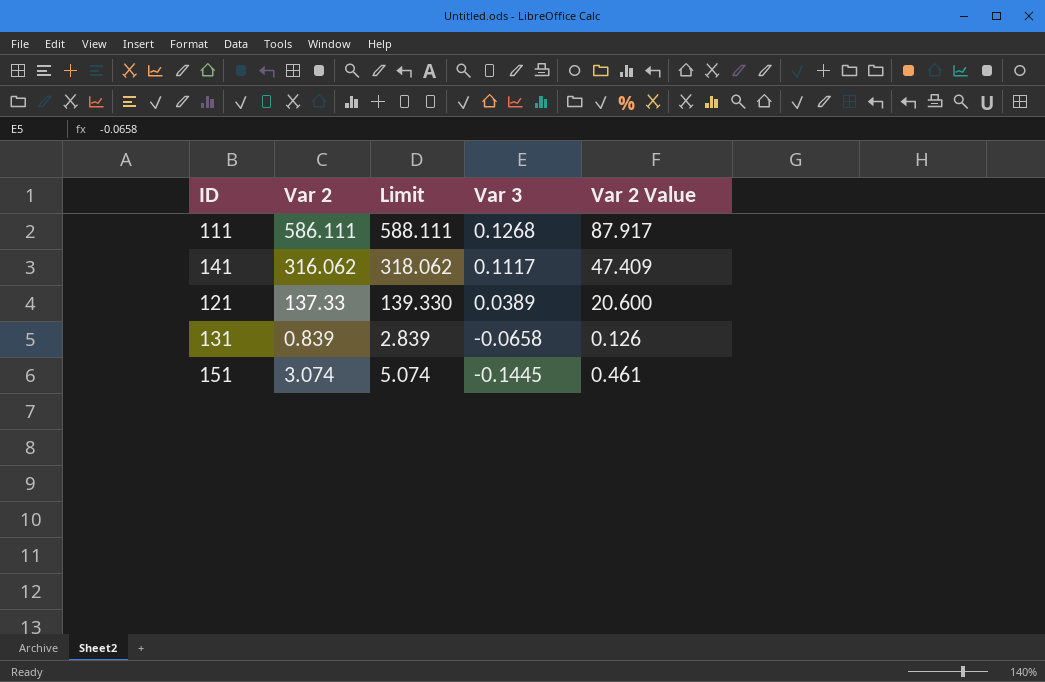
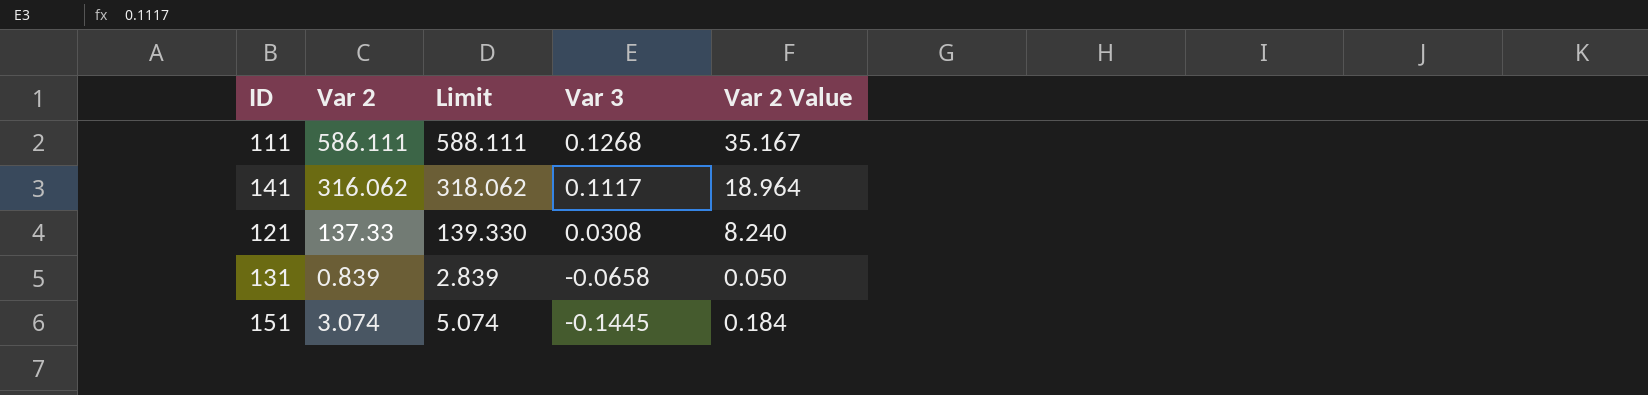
column Var 2 Value | formula: [Var 2] * 0.15 -> [Var 2] * 0.06
121 | Var 3: 0.0389 -> 0.0308

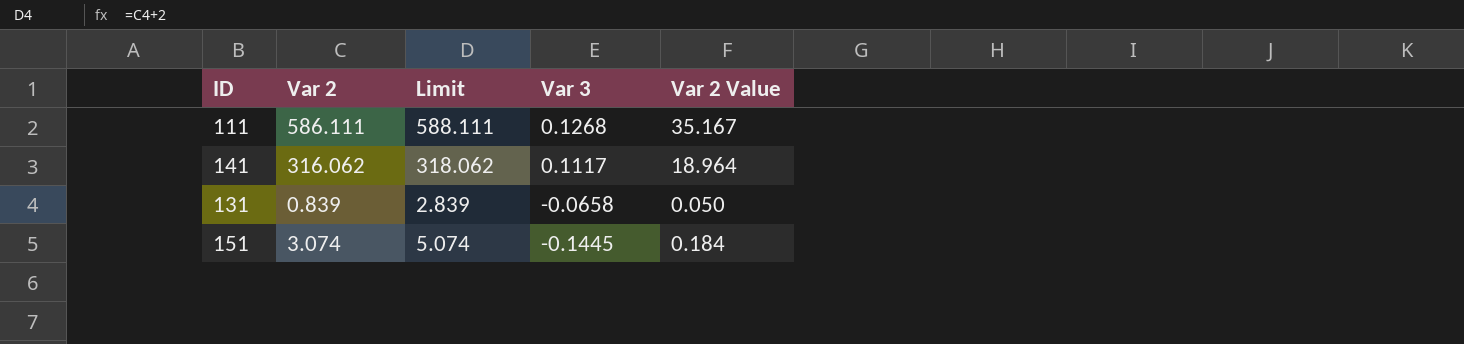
row 121: 137.33 | 139.330 | 0.0308 | 8.240 -> none

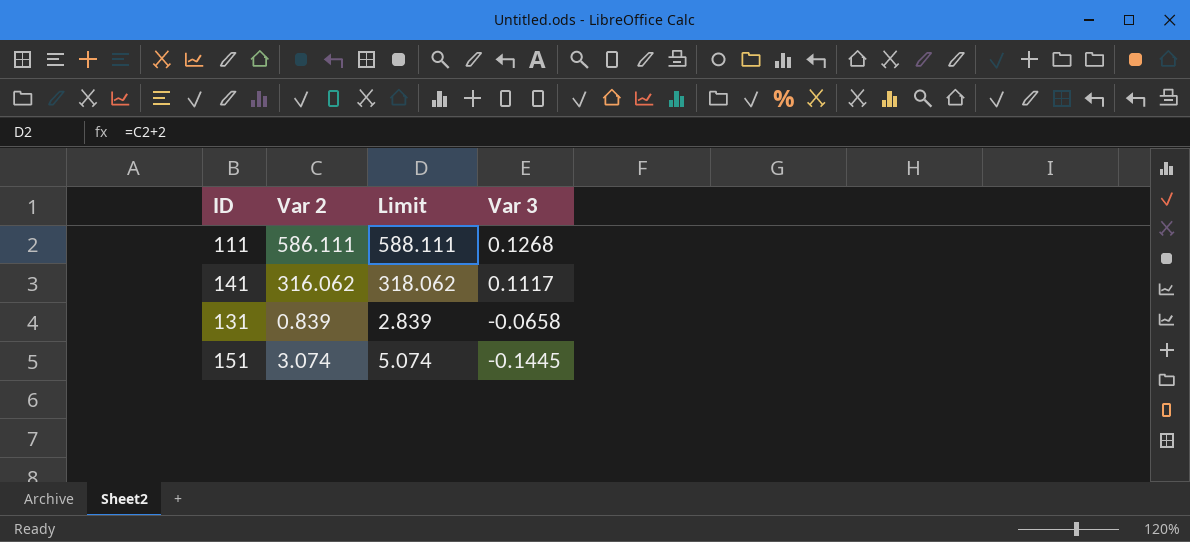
column Var 2 Value | formula: [Var 2] * 0.06 -> none

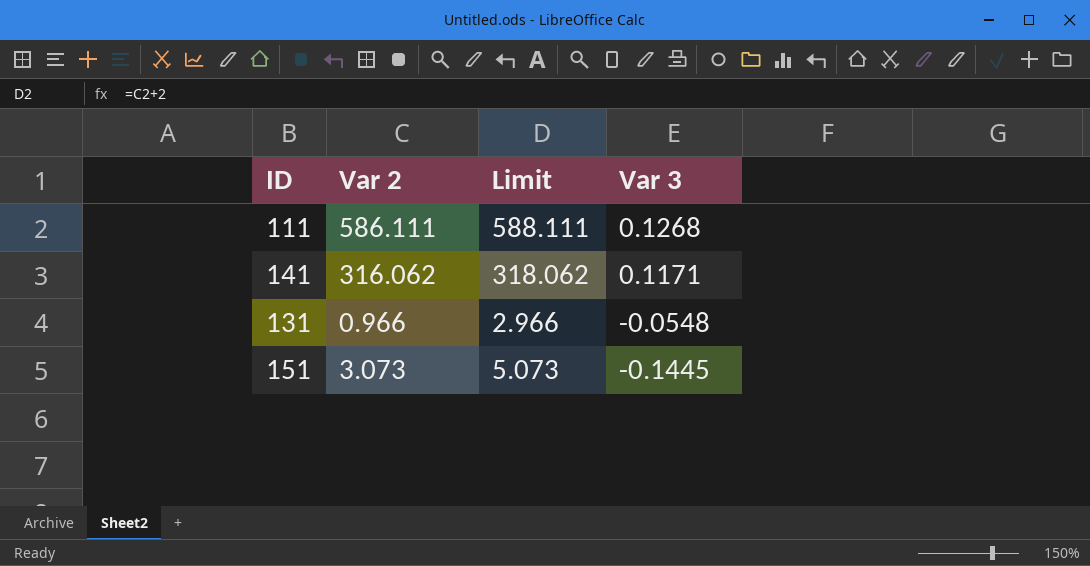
141 | Var 3: 0.1117 -> 0.1171
131 | Var 2: 0.839 -> 0.966
131 | Limit: 2.839 -> 2.966
131 | Var 3: -0.0658 -> -0.0548
151 | Var 2: 3.074 -> 3.073
151 | Limit: 5.074 -> 5.073

